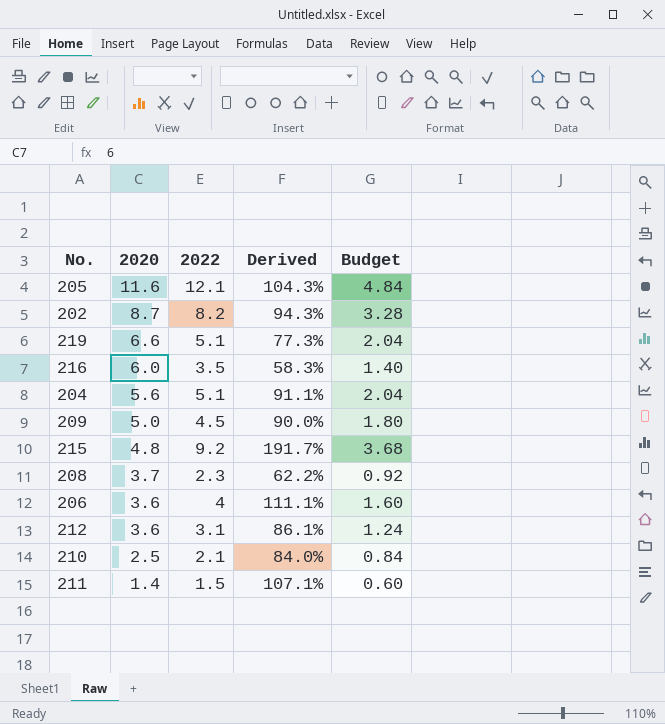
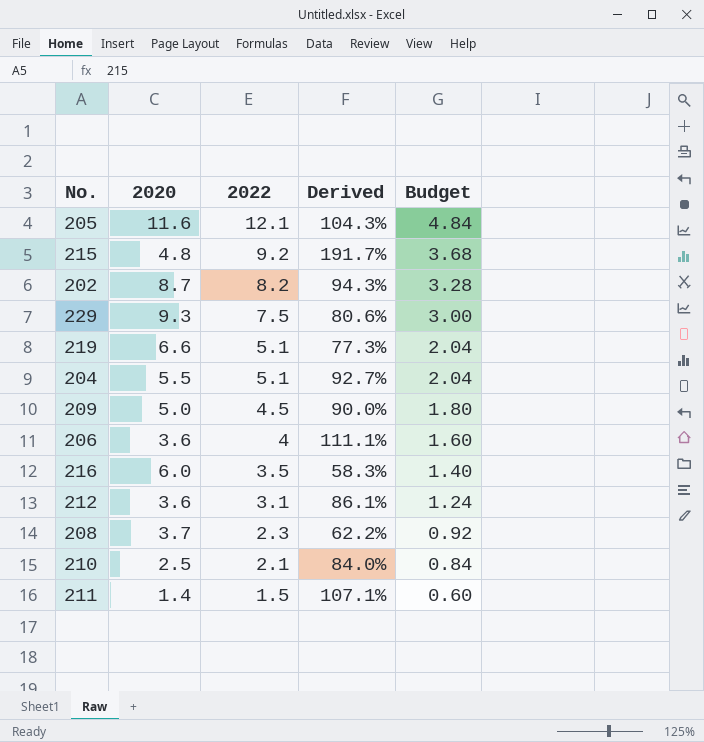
row order: 2020 descending -> 2022 descending
row 229: none -> 9.3 | 7.5 | 80.6% | 3.00
204 | 2020: 5.6 -> 5.5
204 | Derived: 91.1% -> 92.7%

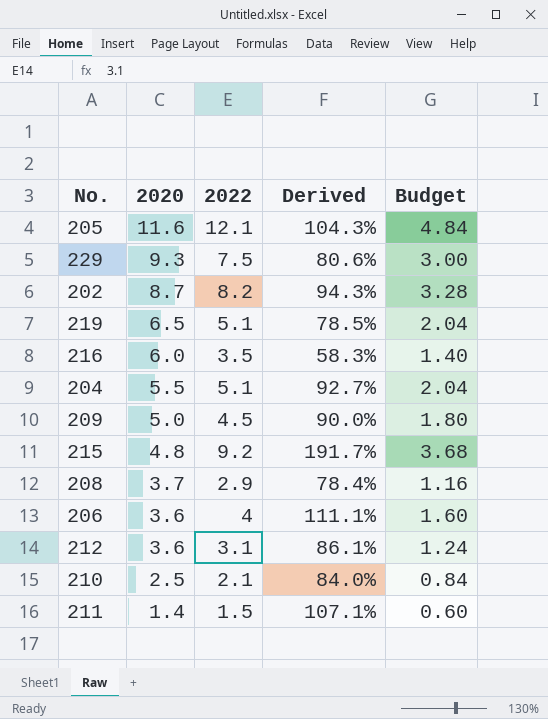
row order: 2022 descending -> 2020 descending
219 | 2020: 6.6 -> 6.5
219 | Derived: 77.3% -> 78.5%
208 | 2022: 2.3 -> 2.9
208 | Derived: 62.2% -> 78.4%
208 | Budget: 0.92 -> 1.16

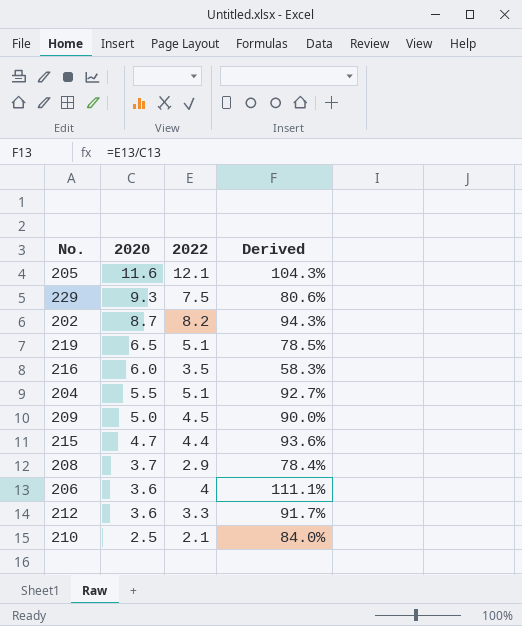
column Budget | formula: [2022] * 0.4 -> none
row 211: 1.4 | 1.5 | 107.1% | 0.60 -> none
215 | 2020: 4.8 -> 4.7
215 | 2022: 9.2 -> 4.4
215 | Derived: 191.7% -> 93.6%
212 | 2022: 3.1 -> 3.3
212 | Derived: 86.1% -> 91.7%

